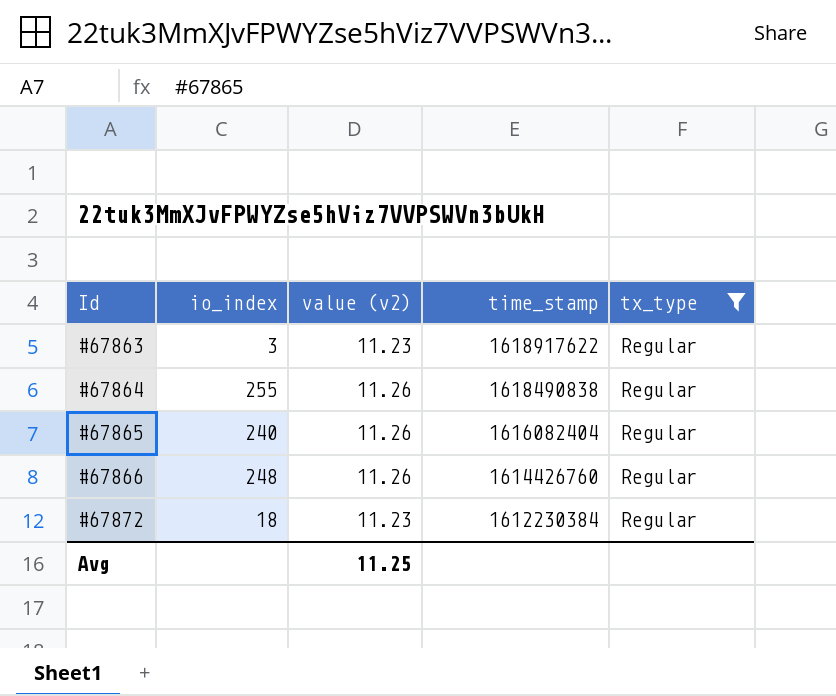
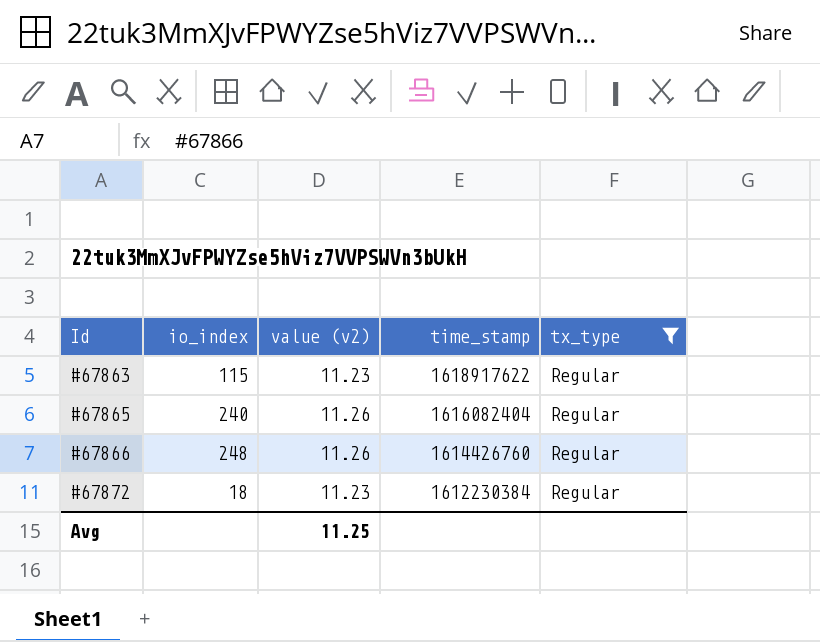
row #67864: 255 | 11.26 | 1618490838 | Regular -> none
#67863 | io_index: 3 -> 115

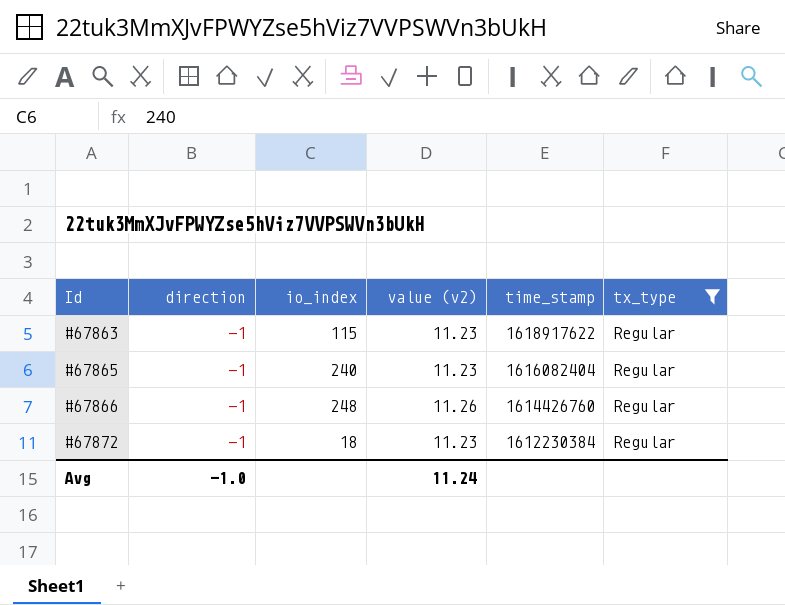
column direction | position: none -> 2
#67865 | value (v2): 11.26 -> 11.23
Avg | value (v2): 11.25 -> 11.24

